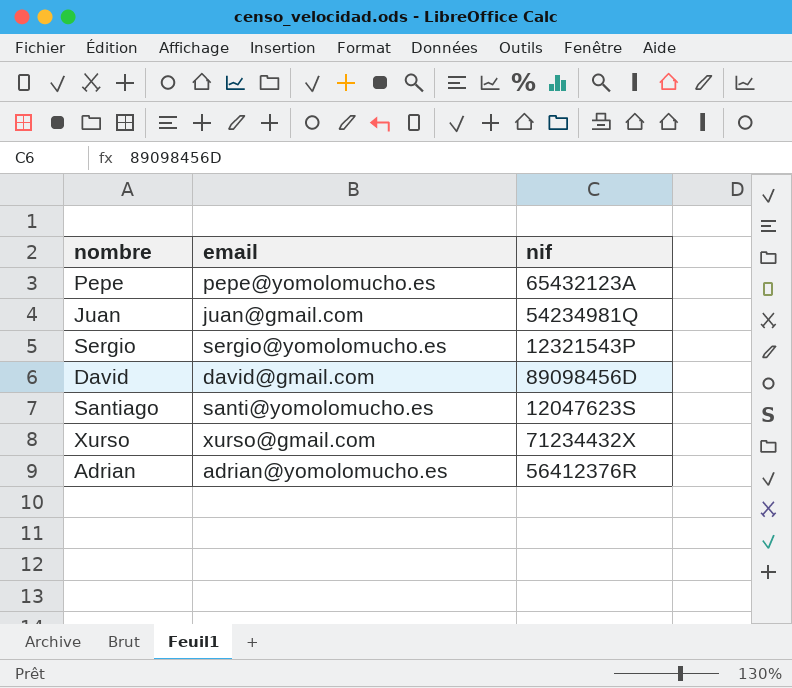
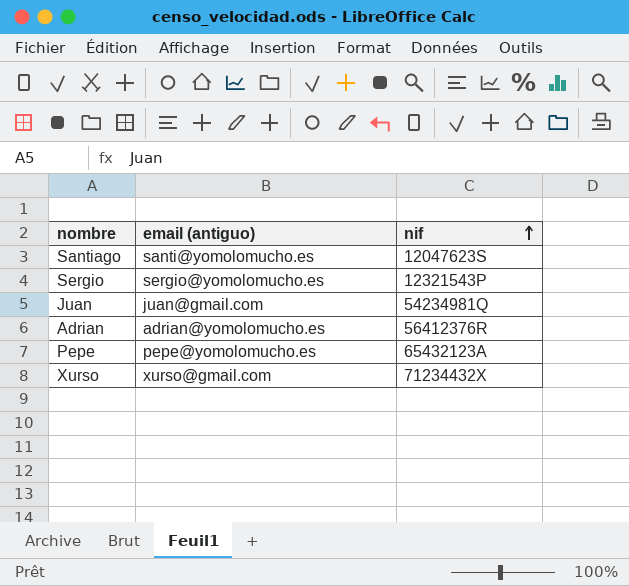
row order: none -> nif ascending
column name: email -> email (antiguo)
row David: david@gmail.com | 89098456D -> none

